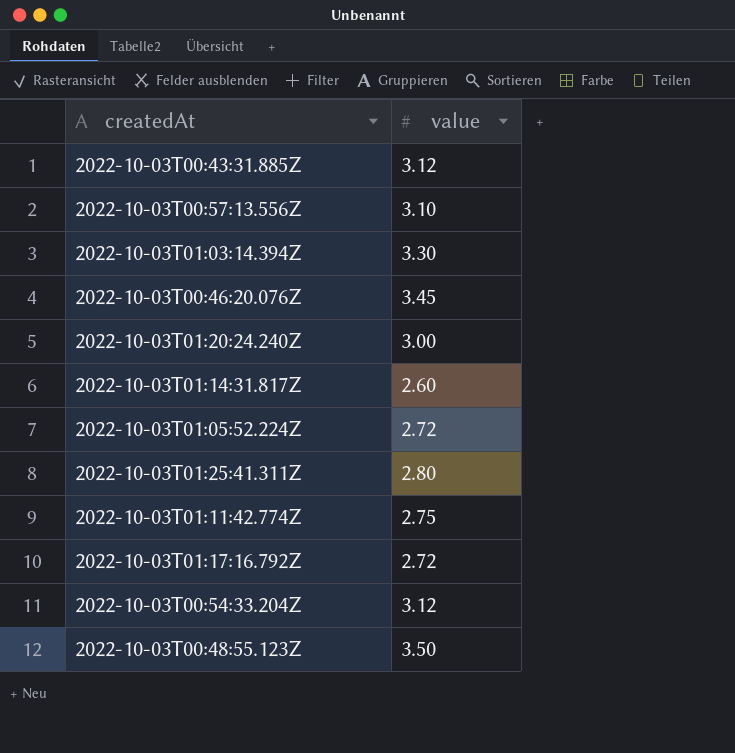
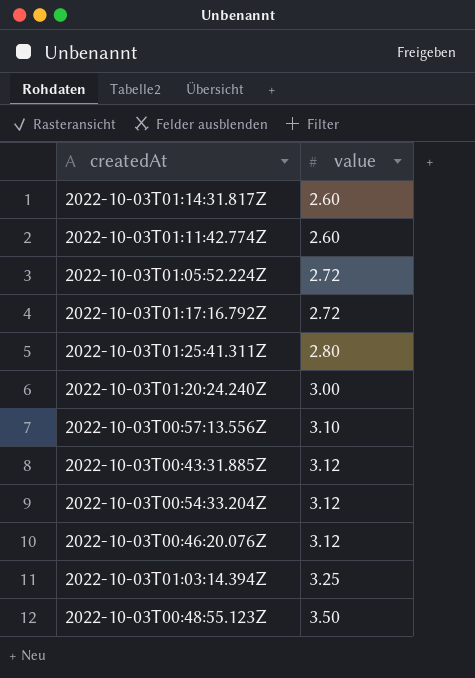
row order: none -> value ascending
2022-10-03T01:11:42.774Z | value: 2.75 -> 2.60
2022-10-03T00:46:20.076Z | value: 3.45 -> 3.12
2022-10-03T01:03:14.394Z | value: 3.30 -> 3.25

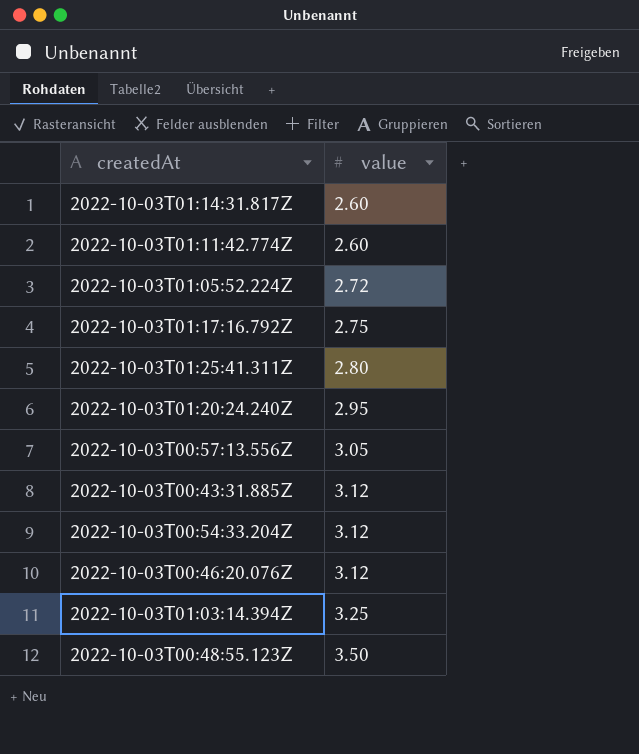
2022-10-03T01:17:16.792Z | value: 2.72 -> 2.75
2022-10-03T01:20:24.240Z | value: 3.00 -> 2.95
2022-10-03T00:57:13.556Z | value: 3.10 -> 3.05

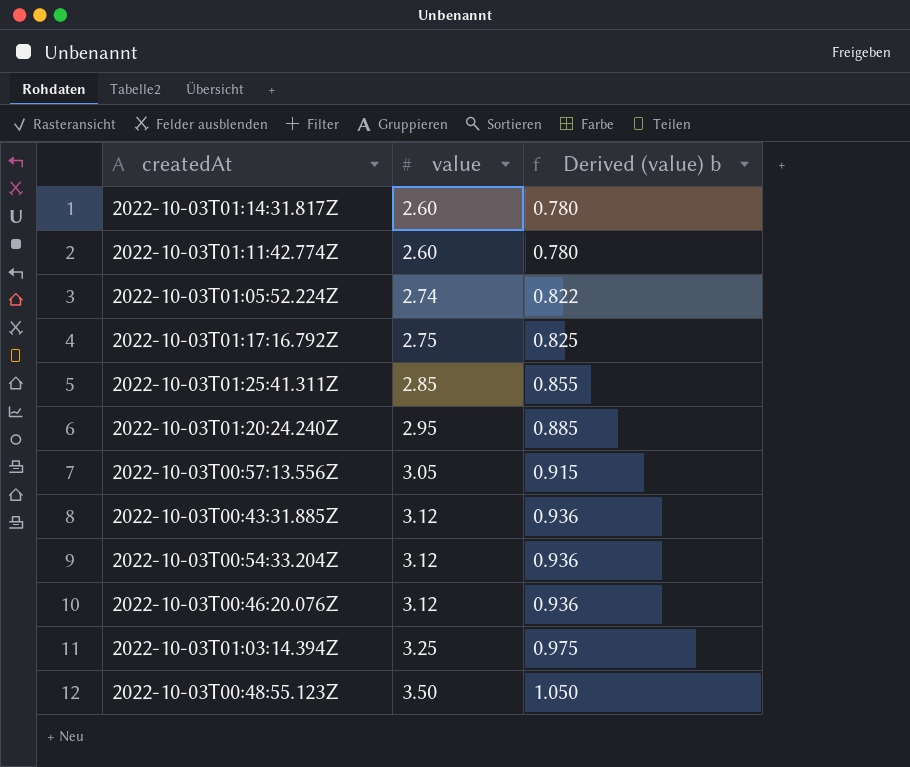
column Derived (value) b | formula: none -> [value] * 0.3
2022-10-03T01:05:52.224Z | value: 2.72 -> 2.74
2022-10-03T01:25:41.311Z | value: 2.80 -> 2.85

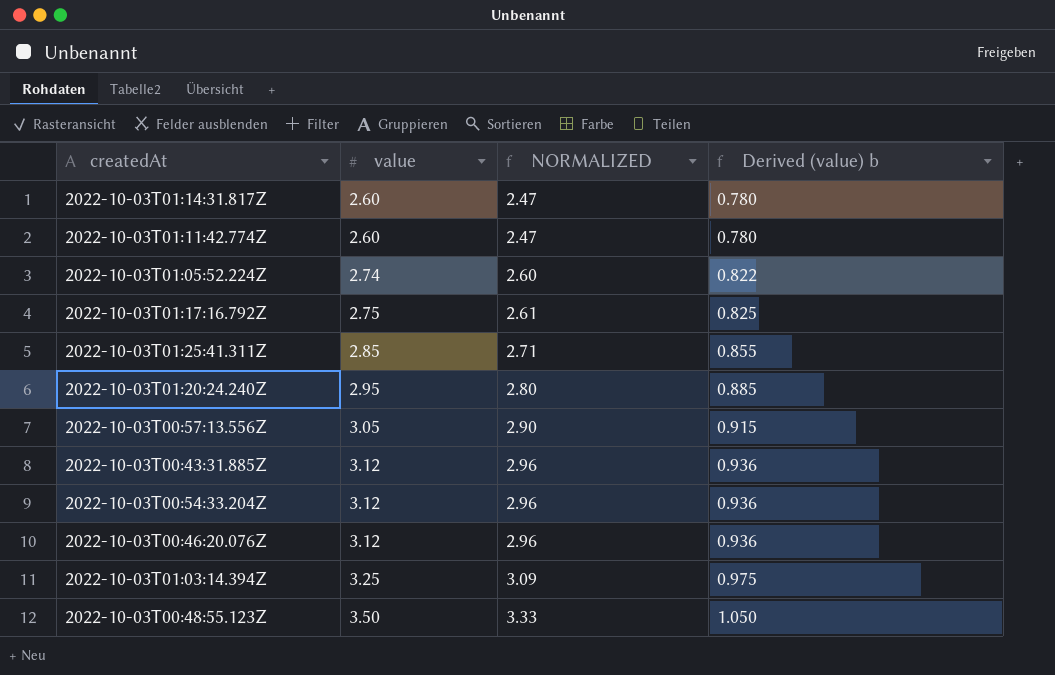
column NORMALIZED | formula: none -> [value] * 0.95

